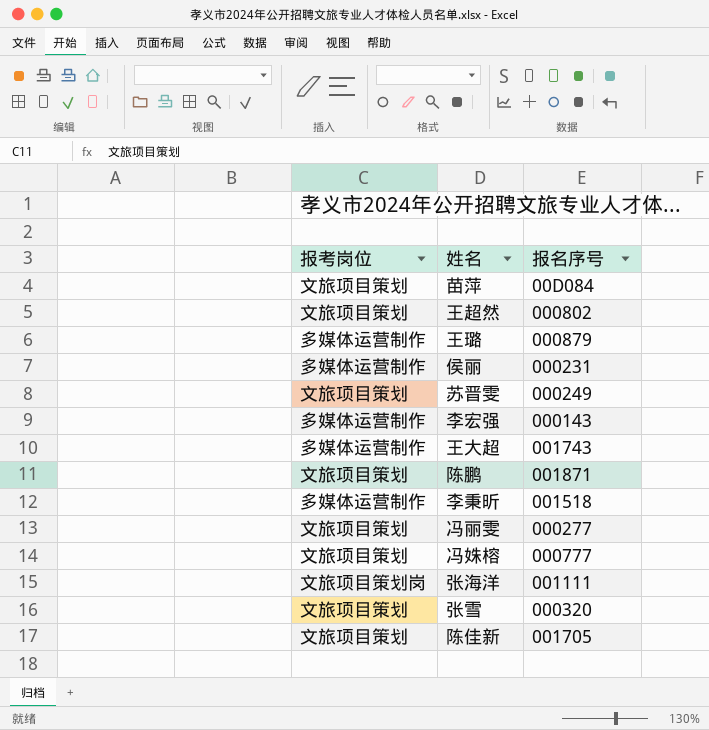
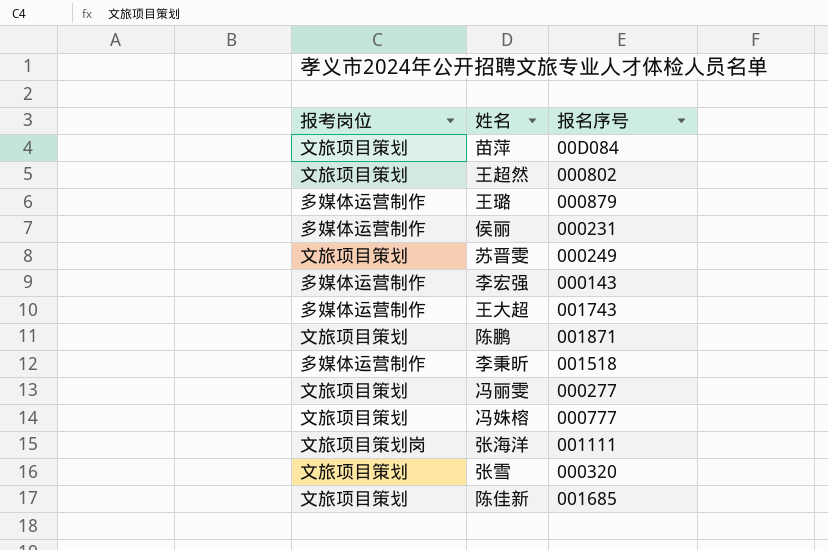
陈佳新 | 报名序号: 001705 -> 001685

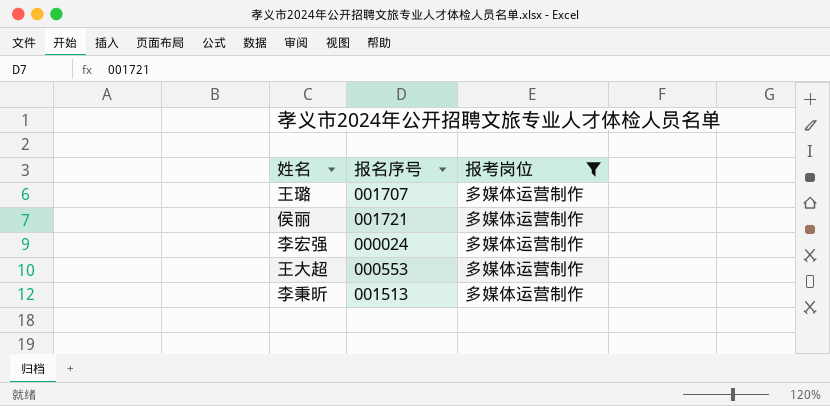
filter: none -> 报考岗位 = 多媒体运营制作
column 报考岗位 | position: 1 -> 3
王璐 | 报名序号: 000879 -> 001707
侯丽 | 报名序号: 000231 -> 001721
李宏强 | 报名序号: 000143 -> 000024
王大超 | 报名序号: 001743 -> 000553
李秉昕 | 报名序号: 001518 -> 001513

